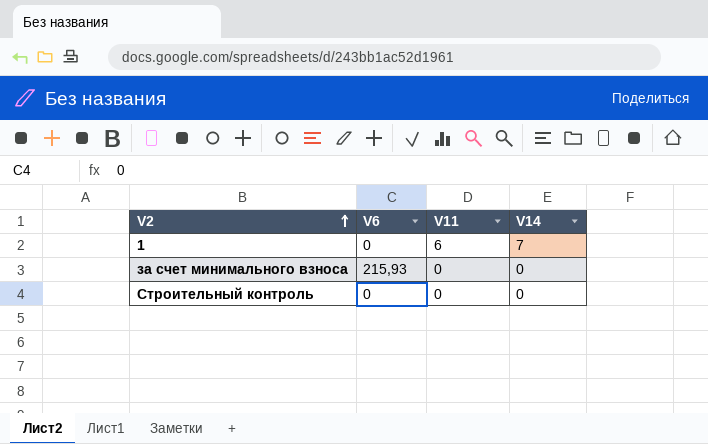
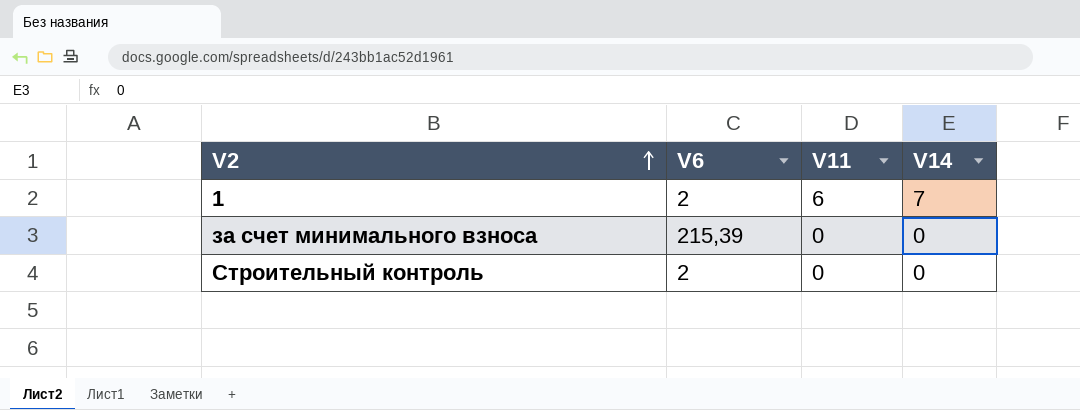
1 | V6: 0 -> 2
за счет минимального взноса | V6: 215,93 -> 215,39
Строительный контроль | V6: 0 -> 2

